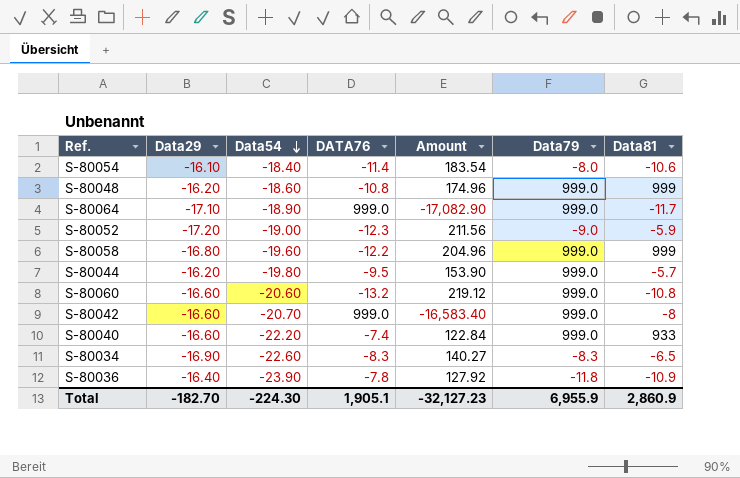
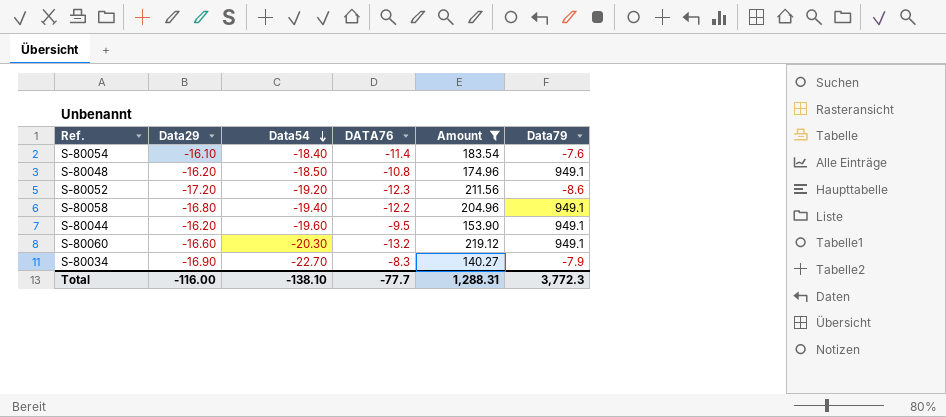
filter: none -> Amount >= 140.27
column Data81 | position: 7 -> none
S-80054 | Data79: -8.0 -> -7.6
S-80048 | Data54: -18.60 -> -18.50
S-80048 | Data79: 999.0 -> 949.1
S-80052 | Data54: -19.00 -> -19.20
S-80052 | Data79: -9.0 -> -8.6
S-80058 | Data54: -19.60 -> -19.40
S-80058 | Data79: 999.0 -> 949.1
S-80044 | Data54: -19.80 -> -19.60
S-80044 | Data79: 999.0 -> 949.1
S-80060 | Data54: -20.60 -> -20.30
S-80060 | Data79: 999.0 -> 949.1
S-80034 | Data54: -22.60 -> -22.70
S-80034 | Data79: -8.3 -> -7.9
Total | Data29: -182.70 -> -116.00
Total | Data54: -224.30 -> -138.10
Total | DATA76: 1,905.1 -> -77.7
Total | Amount: -32,127.23 -> 1,288.31
Total | Data79: 6,955.9 -> 3,772.3

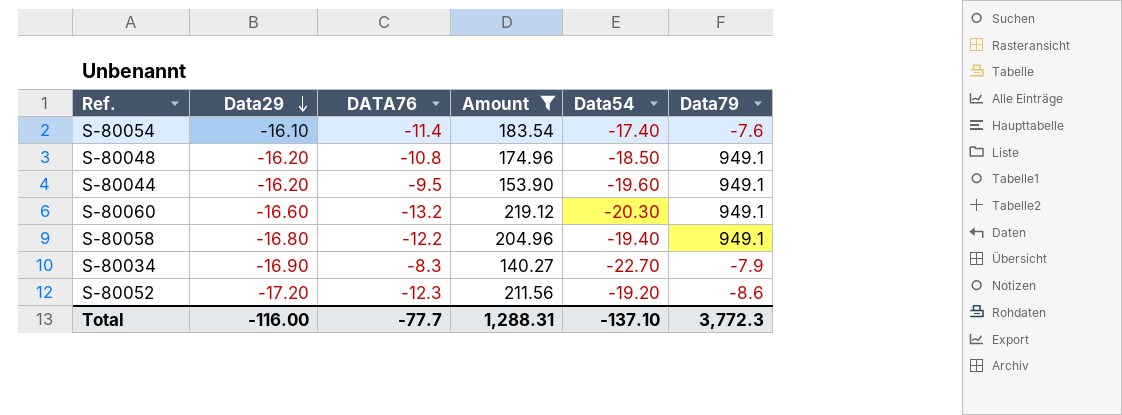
row order: Data54 descending -> Data29 descending
column Data54 | position: 3 -> 5
S-80054 | Data54: -18.40 -> -17.40
Total | Data54: -138.10 -> -137.10

